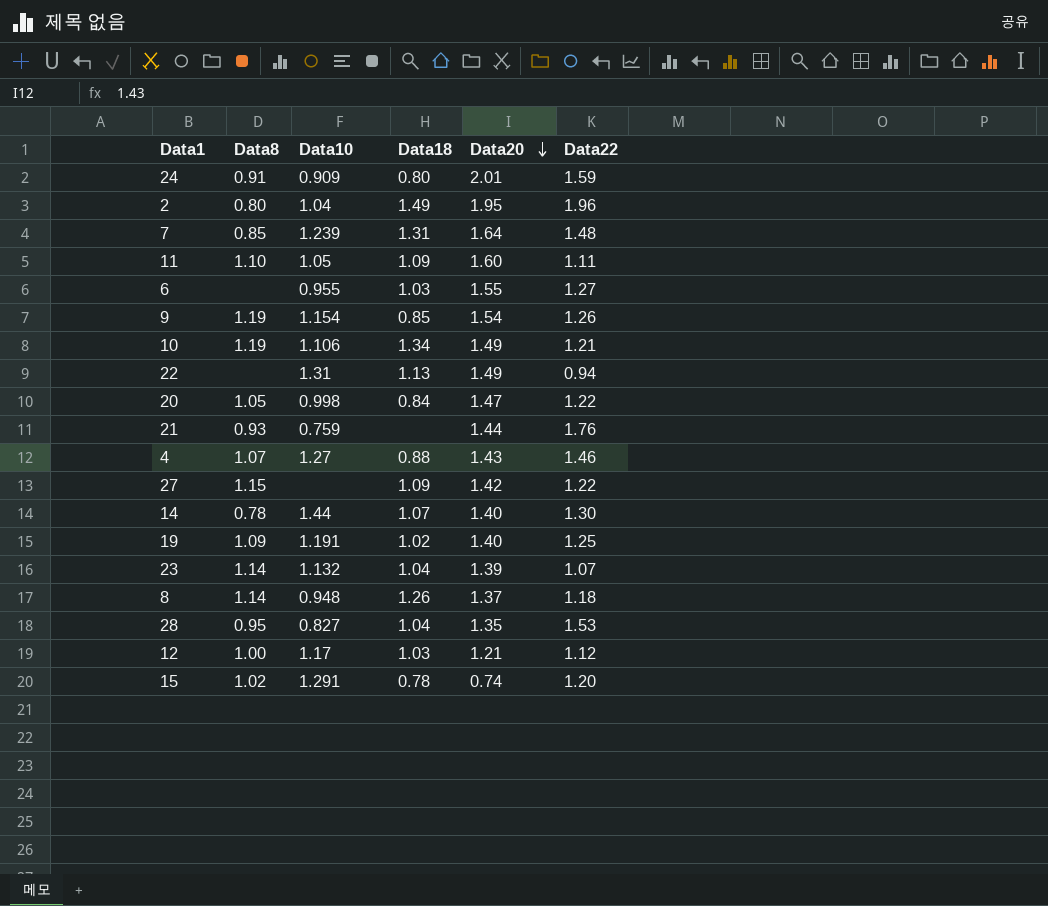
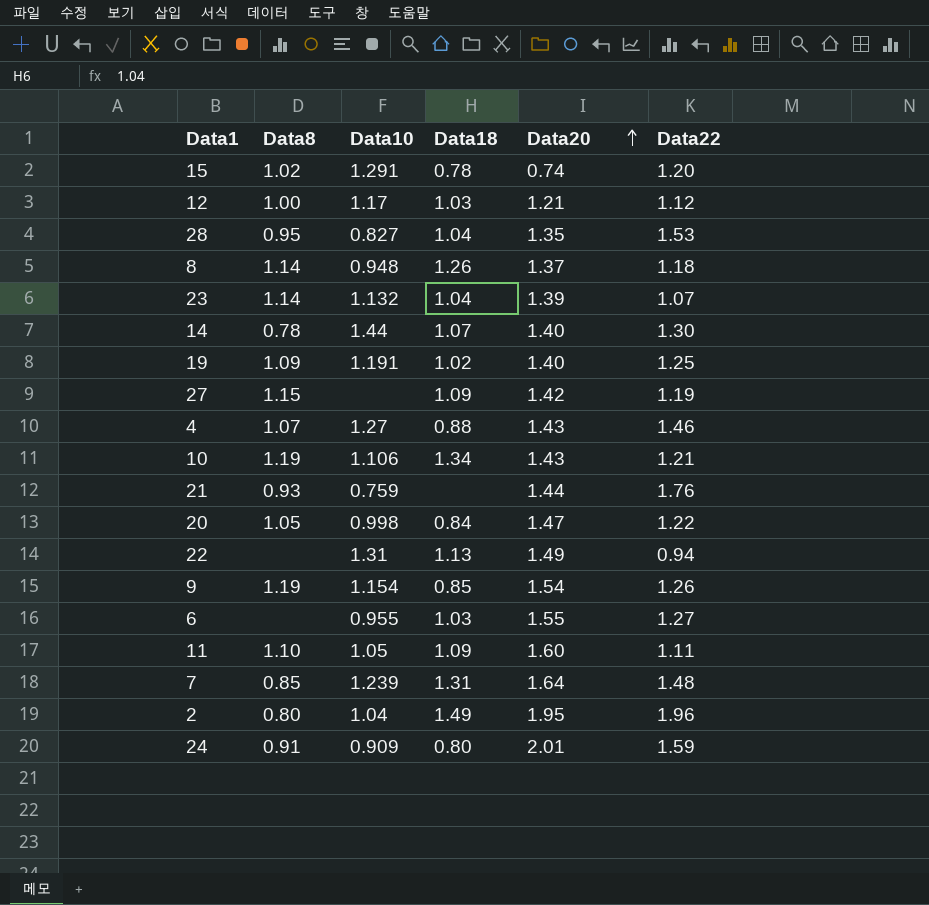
row order: Data20 descending -> Data20 ascending
27 | Data22: 1.22 -> 1.19
10 | Data20: 1.49 -> 1.43

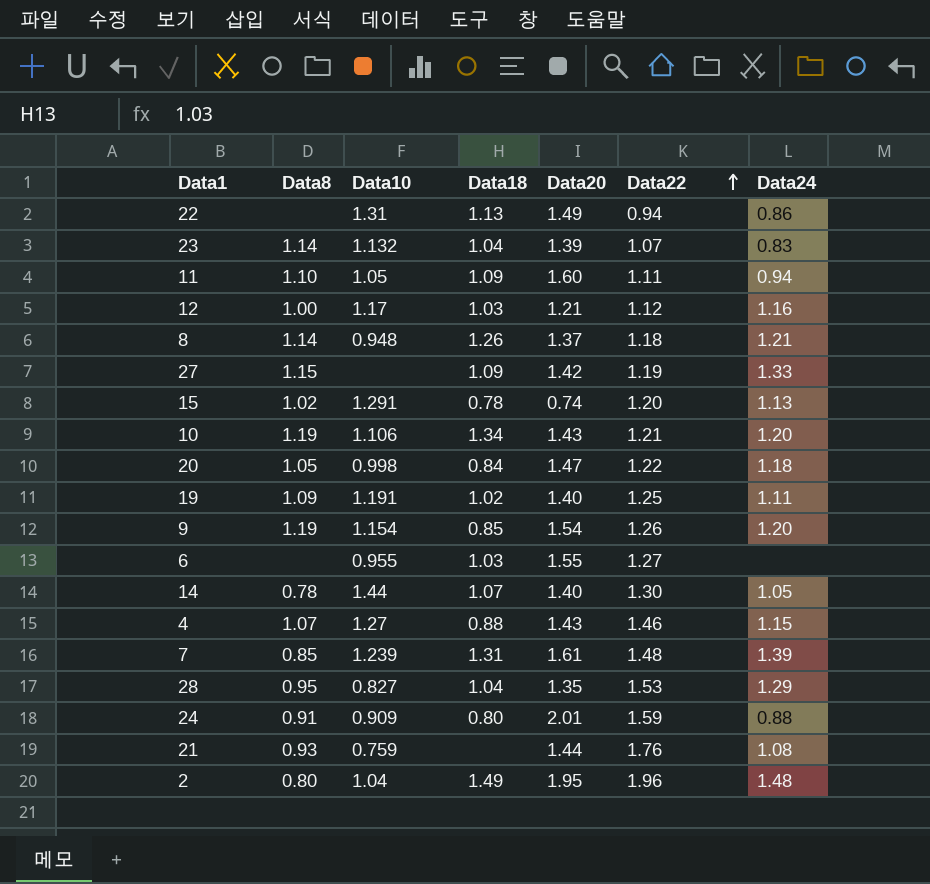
row order: Data20 ascending -> Data22 ascending
column Data24 | position: none -> 7
7 | Data20: 1.64 -> 1.61

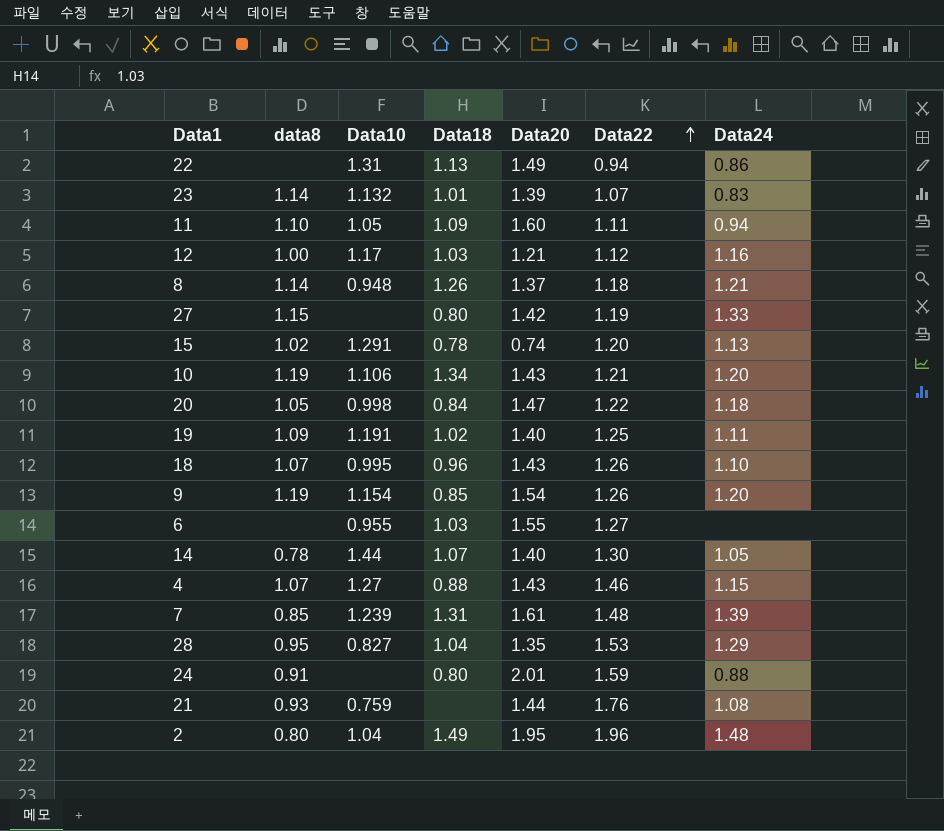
column name: Data8 -> data8
23 | Data18: 1.04 -> 1.01
27 | Data18: 1.09 -> 0.80
row 18: none -> 1.07 | 0.995 | 0.96 | 1.43 | 1.26 | 1.10
24 | Data10: 0.909 -> none

